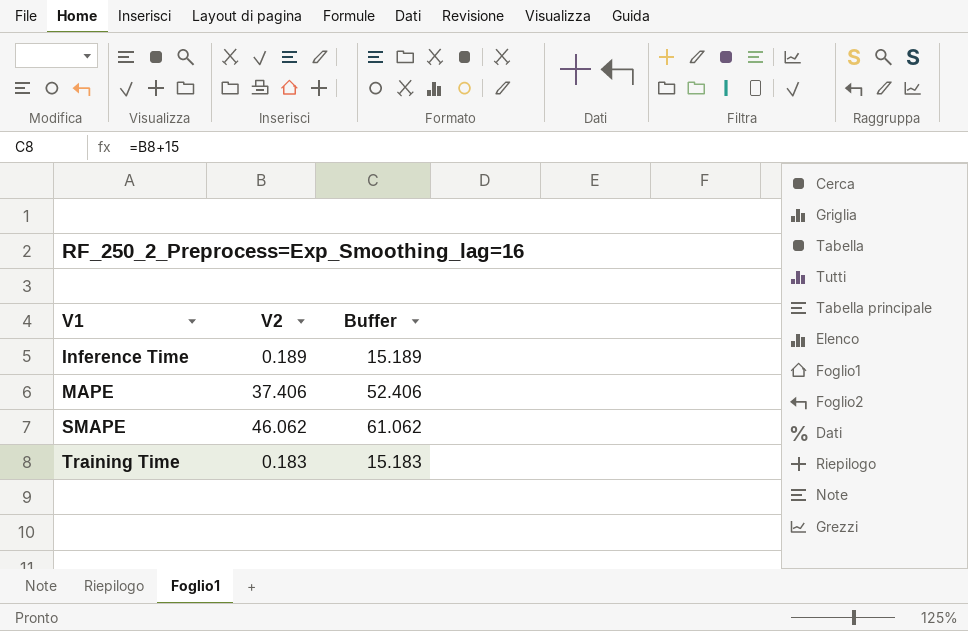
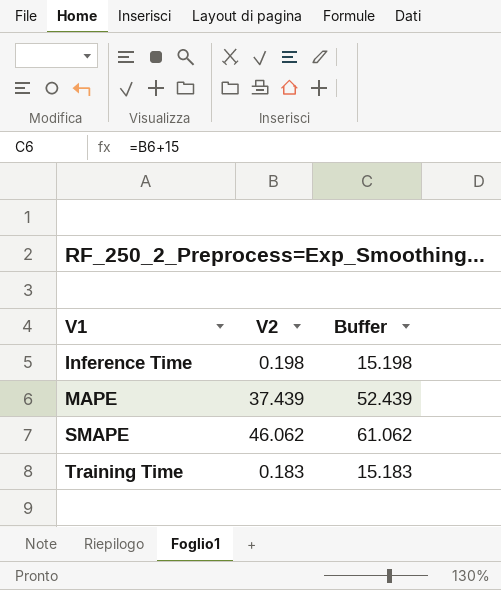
Inference Time | V2: 0.189 -> 0.198
Inference Time | Buffer: 15.189 -> 15.198
MAPE | V2: 37.406 -> 37.439
MAPE | Buffer: 52.406 -> 52.439

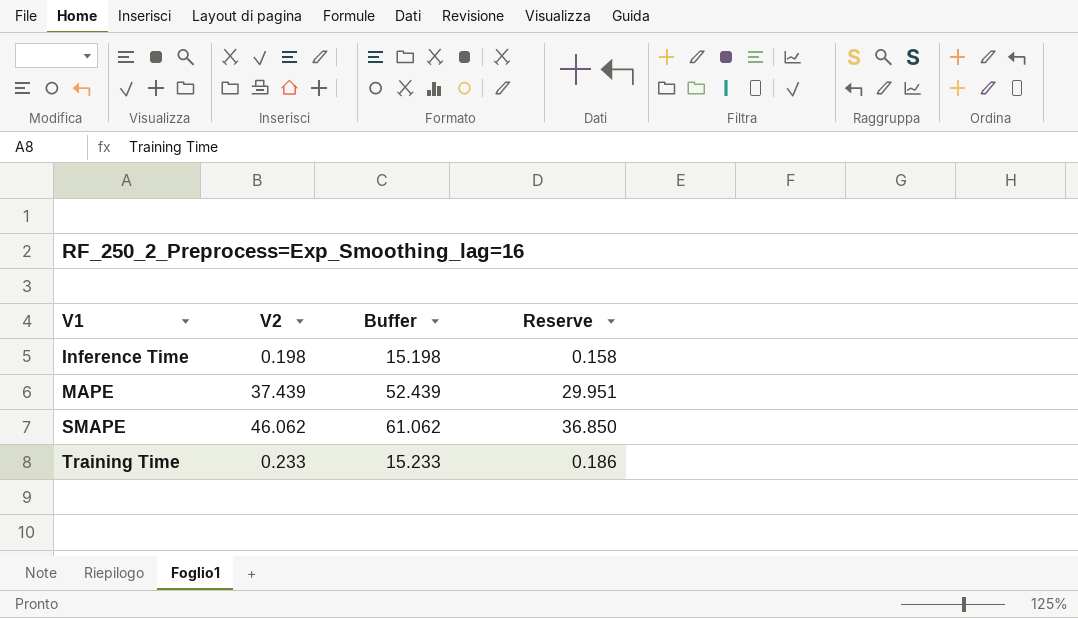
column Reserve | formula: none -> [V2] * 0.8
Training Time | V2: 0.183 -> 0.233
Training Time | Buffer: 15.183 -> 15.233

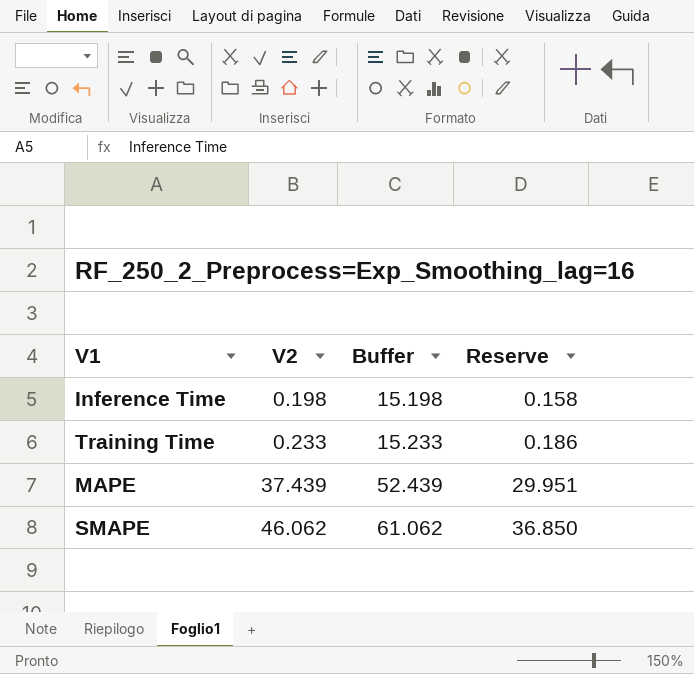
row order: V1 ascending -> V2 ascending

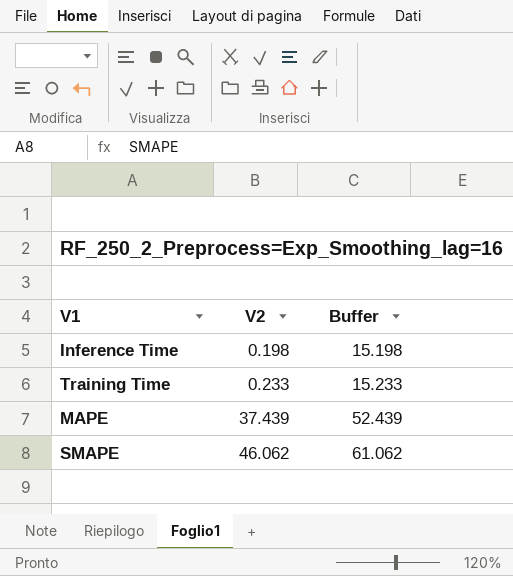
column Reserve | formula: [V2] * 0.8 -> none

